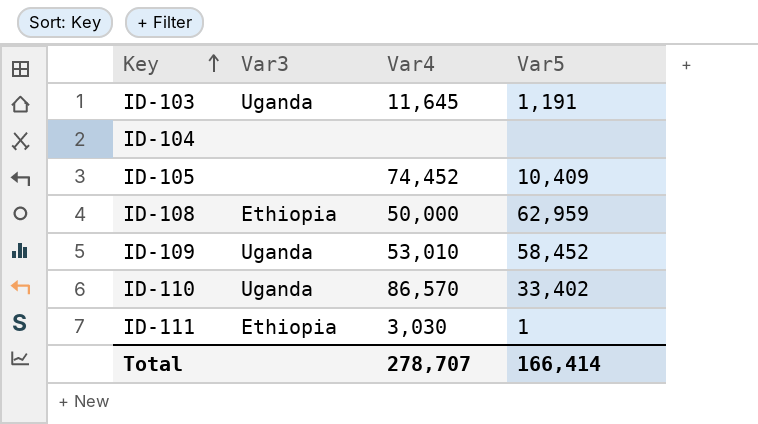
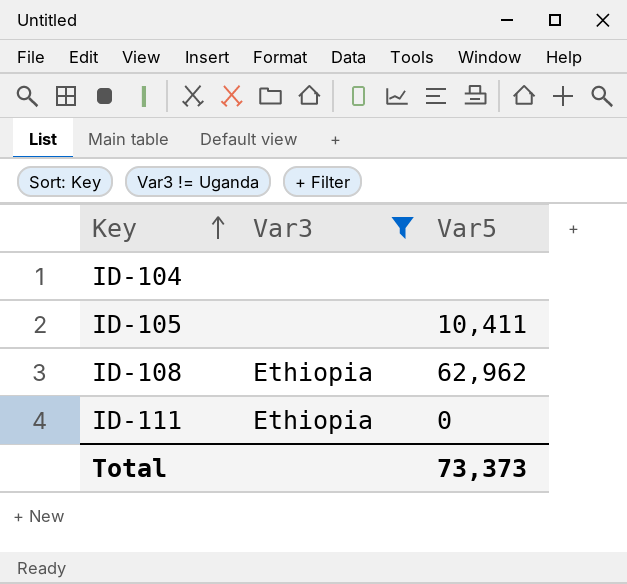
filter: none -> Var3 != Uganda
column Var4 | position: 3 -> none
ID-105 | Var5: 10,409 -> 10,411
ID-108 | Var5: 62,959 -> 62,962
ID-111 | Var5: 1 -> 0
Total | Var5: 166,414 -> 73,373

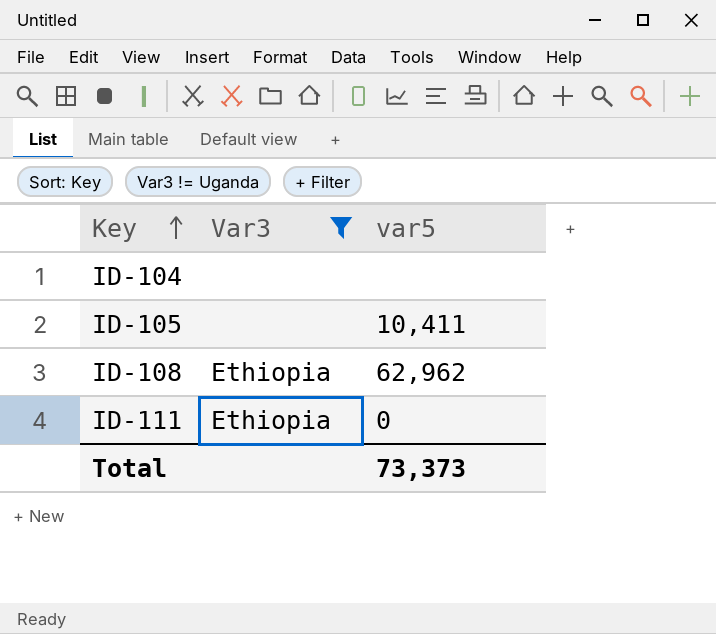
column name: Var5 -> var5

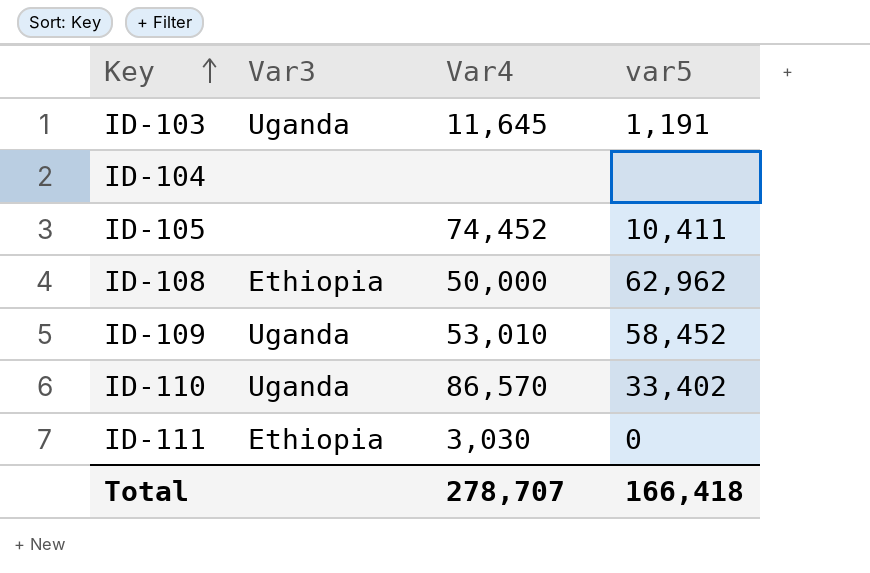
filter: Var3 != Uganda -> none
column Var4 | position: none -> 3
Total | var5: 73,373 -> 166,418

